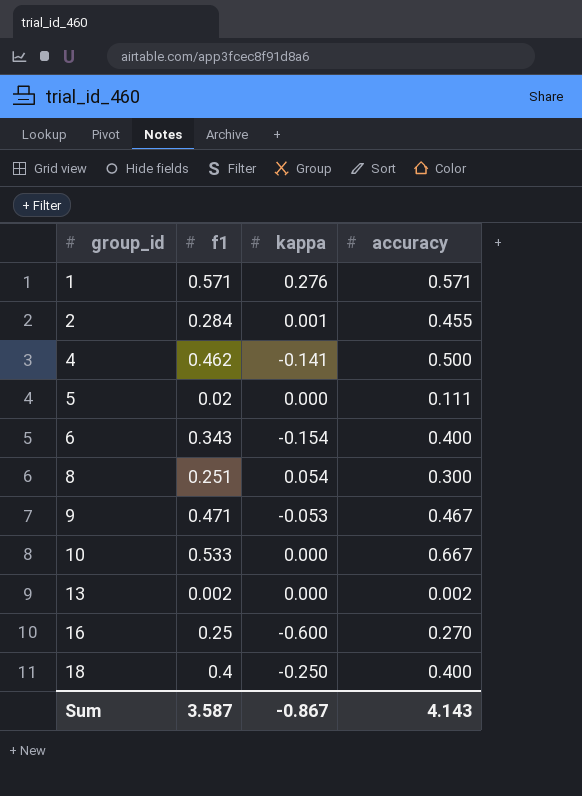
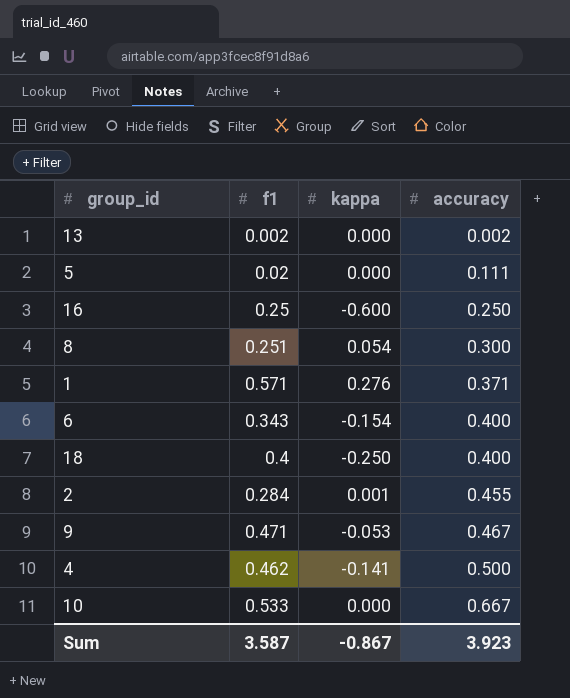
row order: group_id ascending -> accuracy ascending
16 | accuracy: 0.270 -> 0.250
1 | accuracy: 0.571 -> 0.371
Sum | accuracy: 4.143 -> 3.923

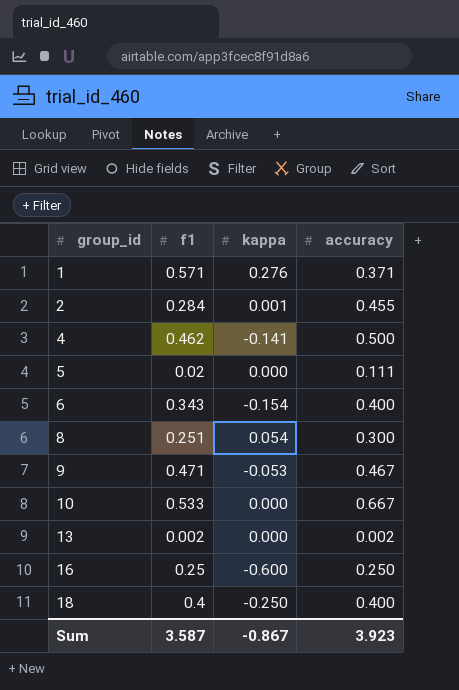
row order: accuracy ascending -> group_id ascending

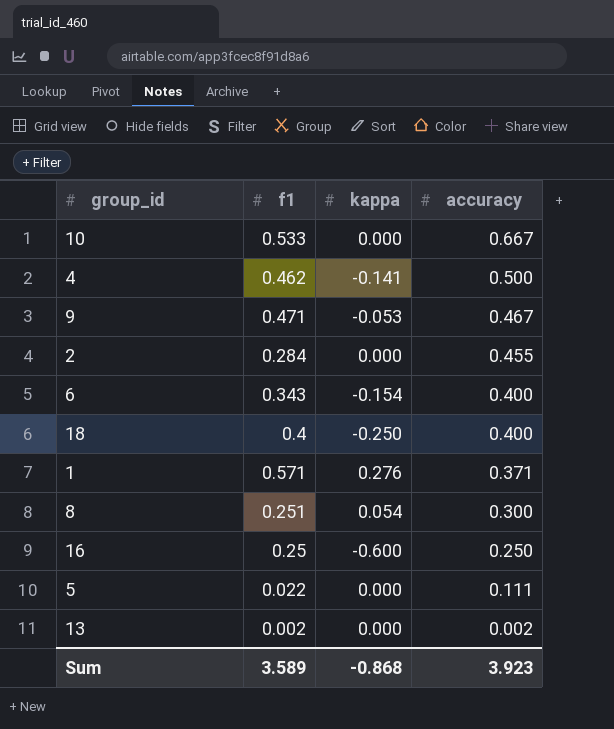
row order: group_id ascending -> accuracy descending
2 | kappa: 0.001 -> 0.000
5 | f1: 0.02 -> 0.022
Sum | f1: 3.587 -> 3.589
Sum | kappa: -0.867 -> -0.868

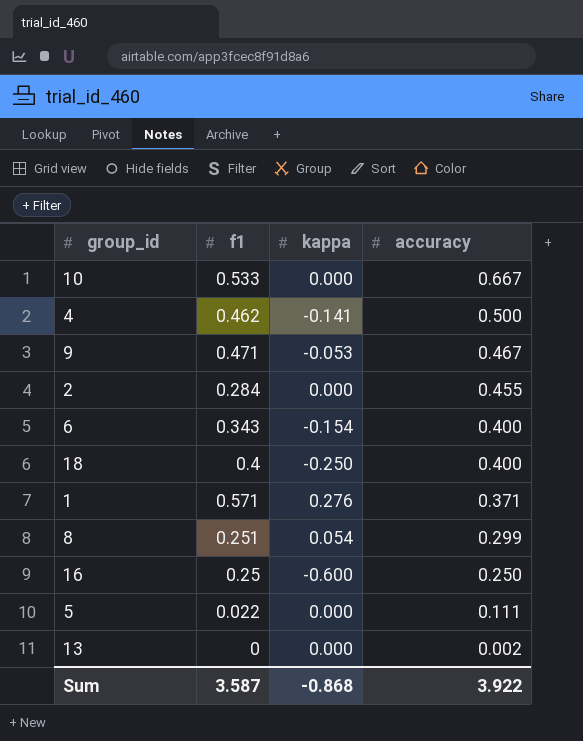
8 | accuracy: 0.300 -> 0.299
13 | f1: 0.002 -> 0
Sum | f1: 3.589 -> 3.587
Sum | accuracy: 3.923 -> 3.922

